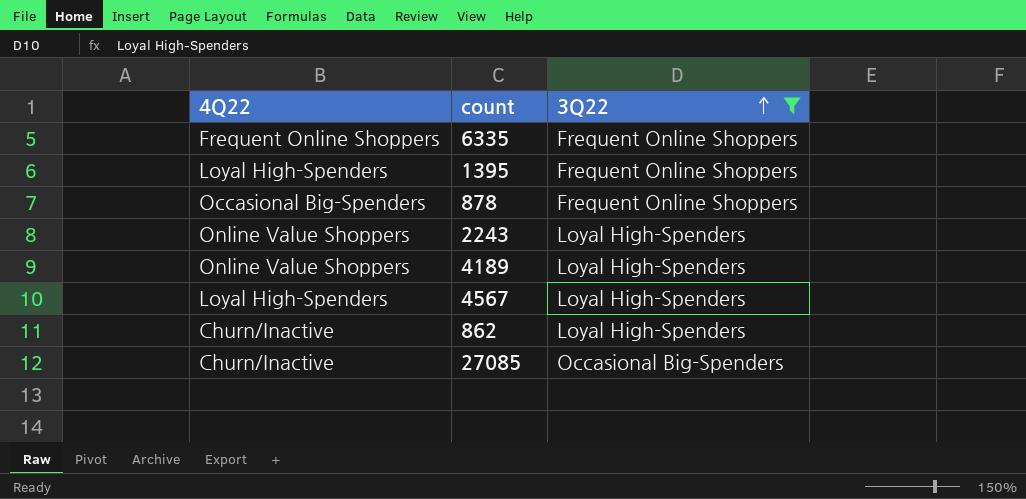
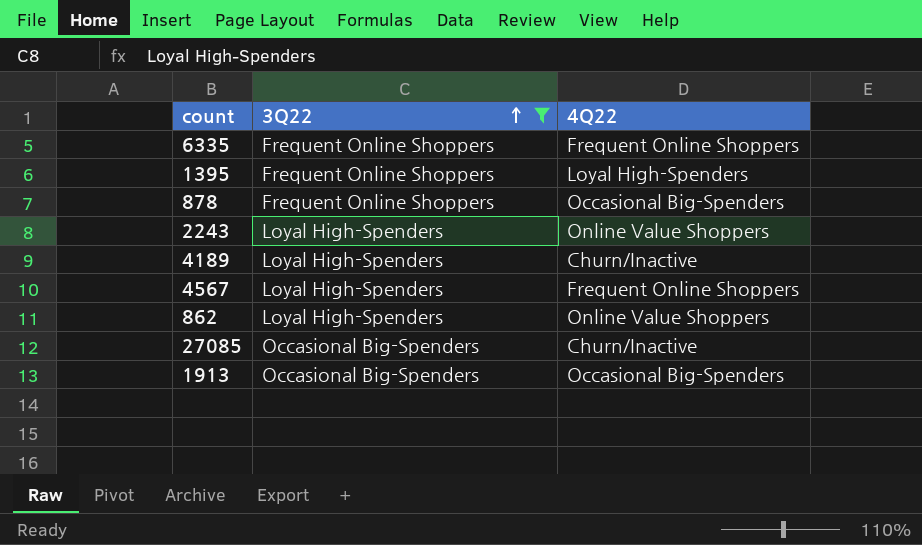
column 4Q22 | position: 1 -> 3
4189 | 4Q22: Online Value Shoppers -> Churn/Inactive
4567 | 4Q22: Loyal High-Spenders -> Frequent Online Shoppers
862 | 4Q22: Churn/Inactive -> Online Value Shoppers
row 1913: none -> Occasional Big-Spenders | Occasional Big-Spenders

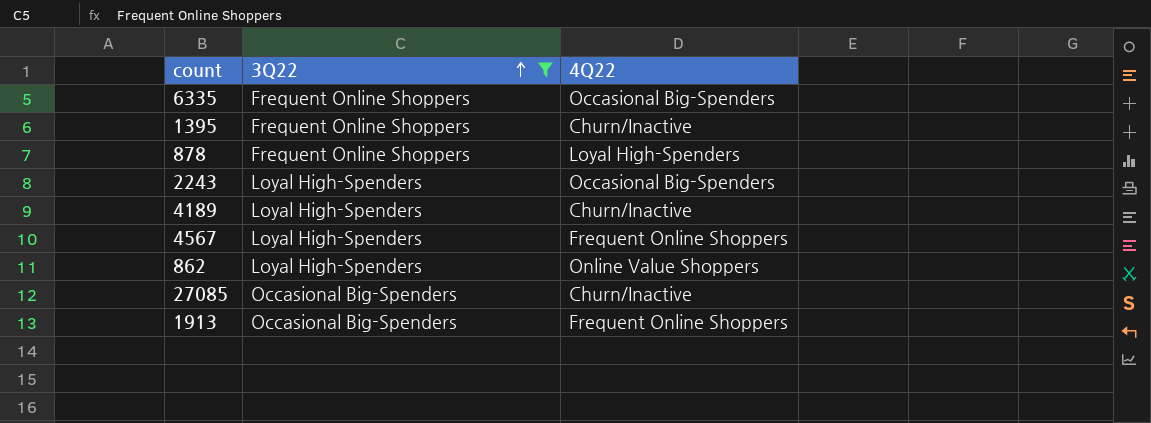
6335 | 4Q22: Frequent Online Shoppers -> Occasional Big-Spenders
1395 | 4Q22: Loyal High-Spenders -> Churn/Inactive
878 | 4Q22: Occasional Big-Spenders -> Loyal High-Spenders
2243 | 4Q22: Online Value Shoppers -> Occasional Big-Spenders
1913 | 4Q22: Occasional Big-Spenders -> Frequent Online Shoppers

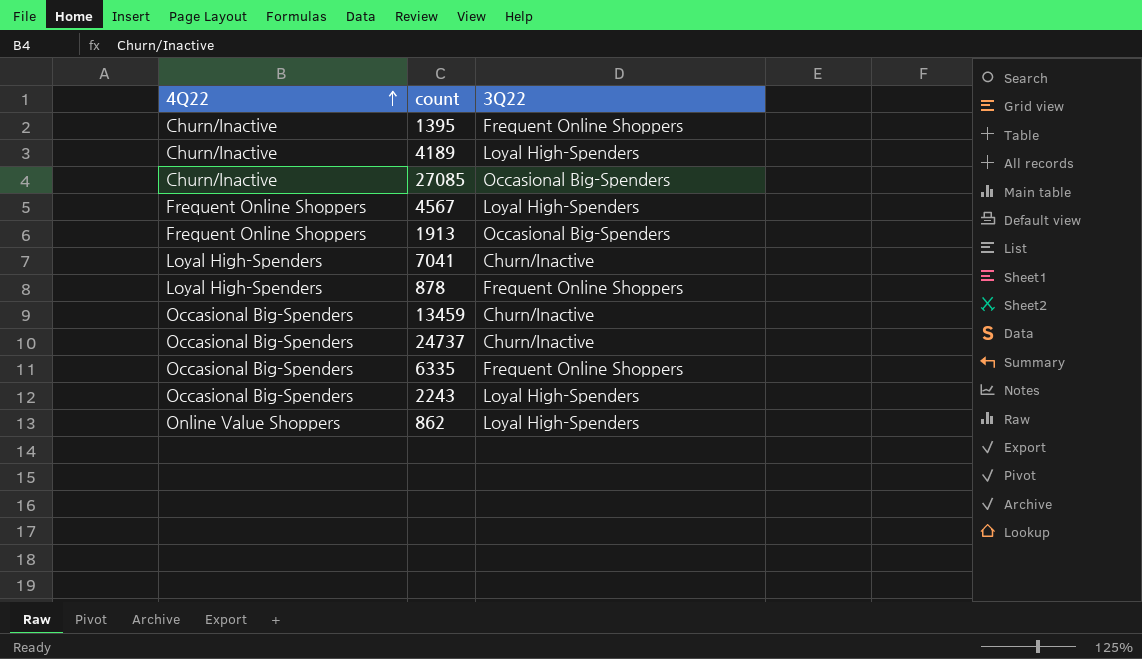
filter: 3Q22 != Churn/Inactive -> none
row order: 3Q22 ascending -> 4Q22 ascending
column 4Q22 | position: 3 -> 1

